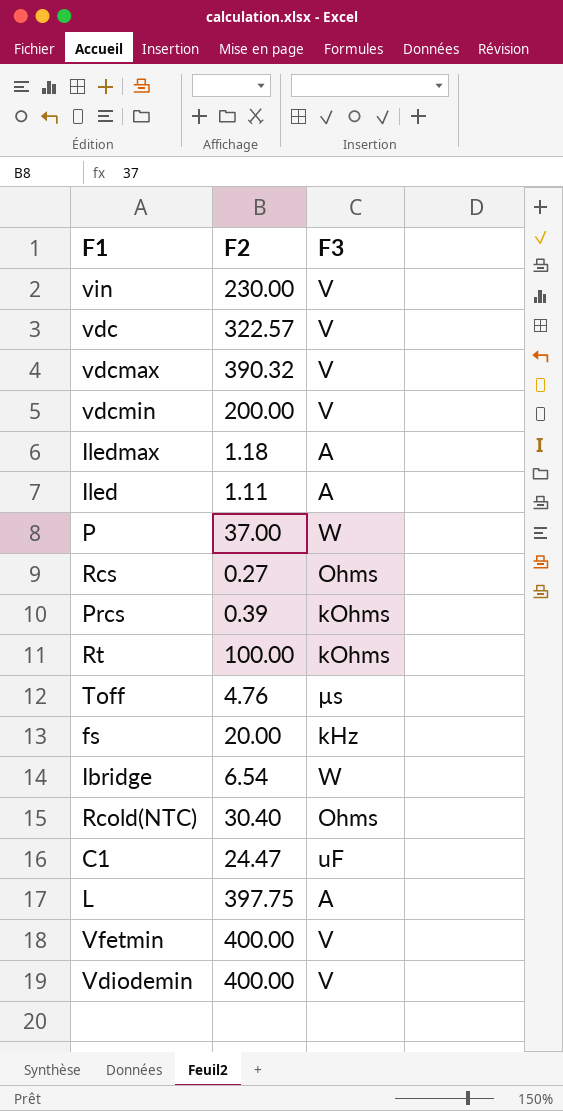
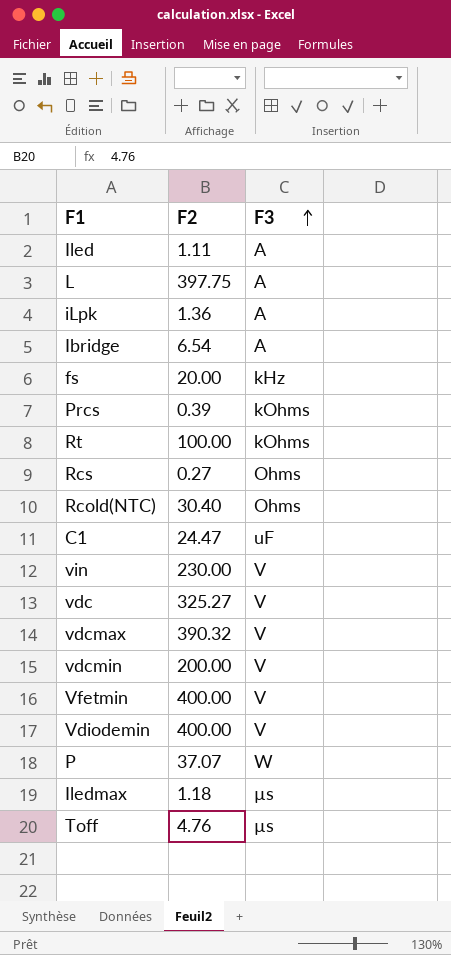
row order: none -> F3 ascending
row iLpk: none -> 1.36 | A
Ibridge | F3: W -> A
vdc | F2: 322.57 -> 325.27
P | F2: 37.00 -> 37.07
Iledmax | F3: A -> µs

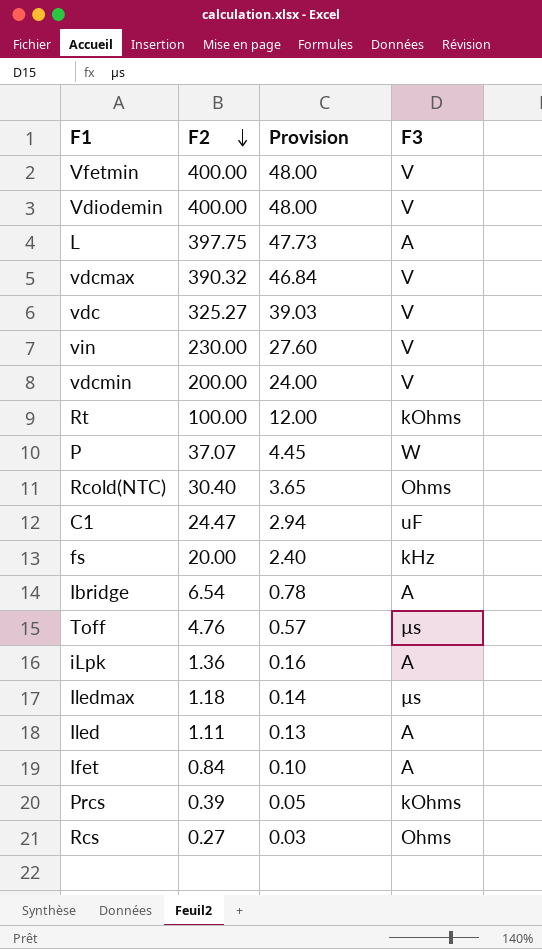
row order: F3 ascending -> F2 descending
column Provision | formula: none -> [F2] * 0.12
row Ifet: none -> 0.84 | 0.10 | A

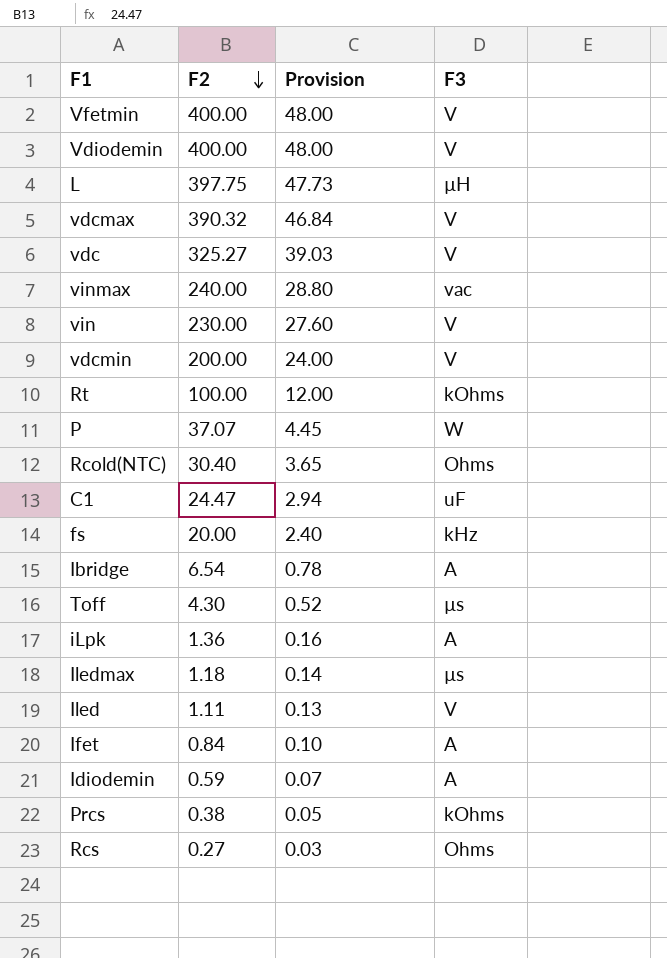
L | F3: A -> µH
row vinmax: none -> 240.00 | 28.80 | vac
Toff | F2: 4.76 -> 4.30
Toff | Provision: 0.57 -> 0.52
Iled | F3: A -> V
row Idiodemin: none -> 0.59 | 0.07 | A
Prcs | F2: 0.39 -> 0.38

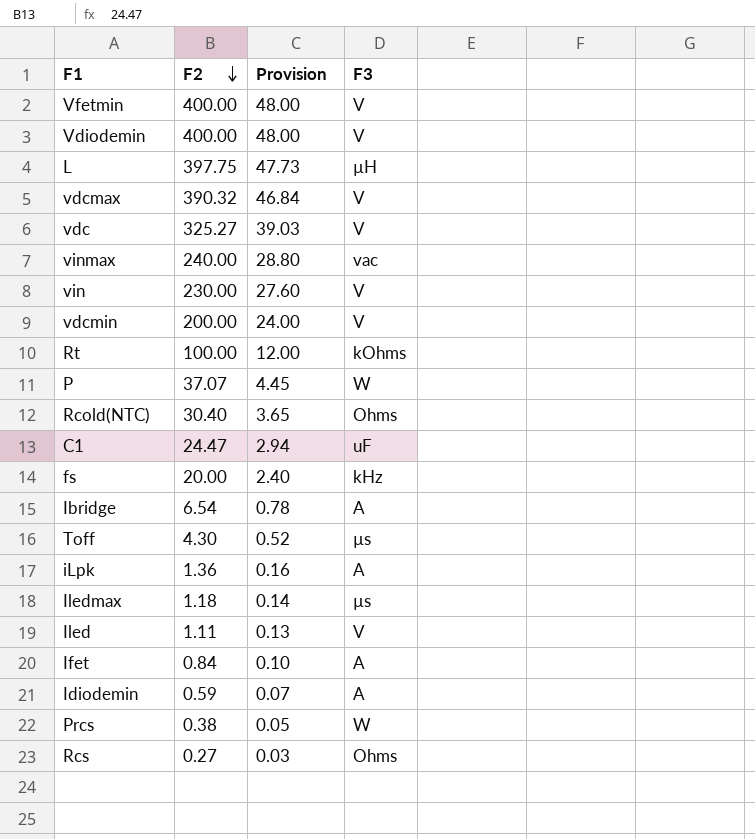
Prcs | F3: kOhms -> W

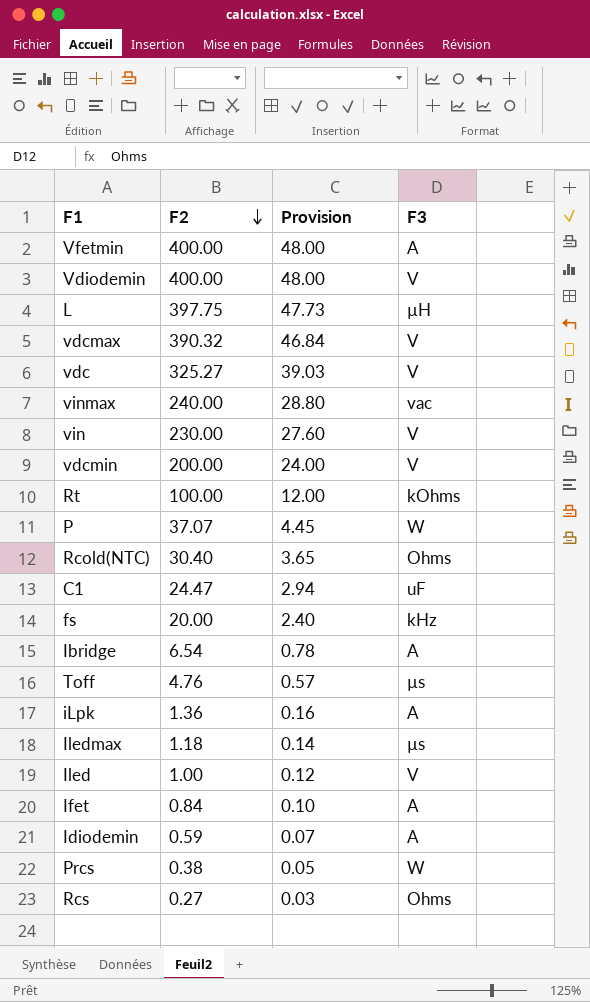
Vfetmin | F3: V -> A
Toff | F2: 4.30 -> 4.76
Toff | Provision: 0.52 -> 0.57
Iled | F2: 1.11 -> 1.00
Iled | Provision: 0.13 -> 0.12

